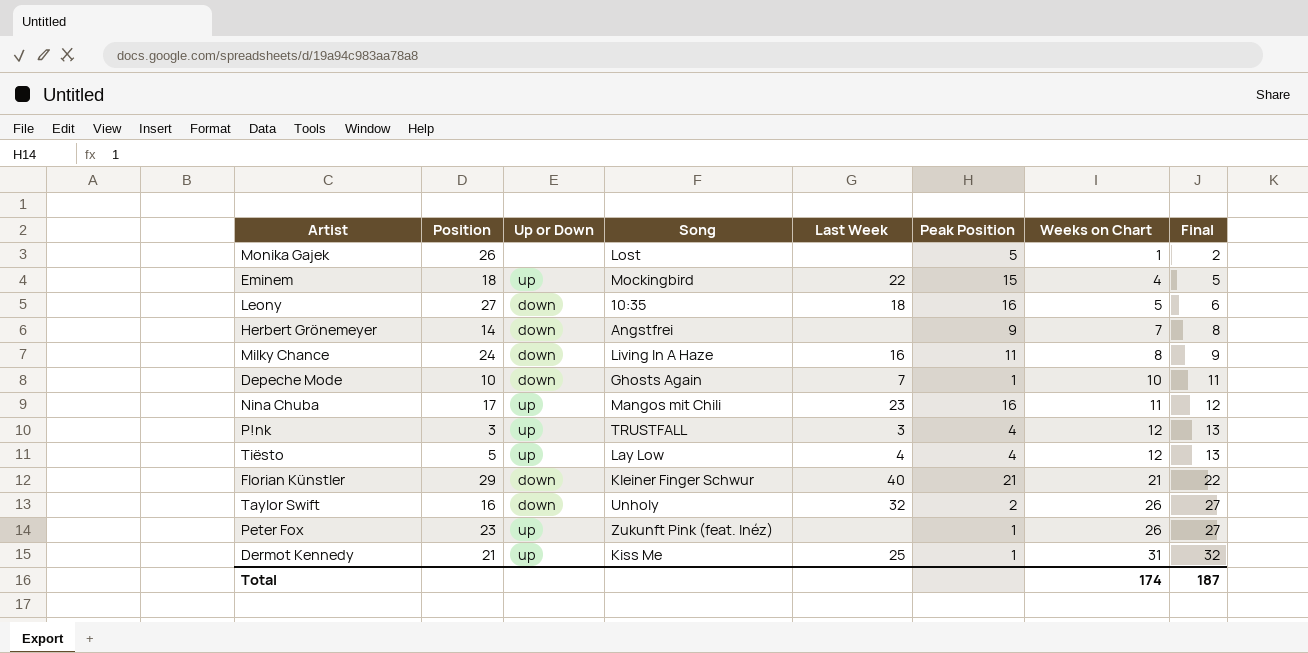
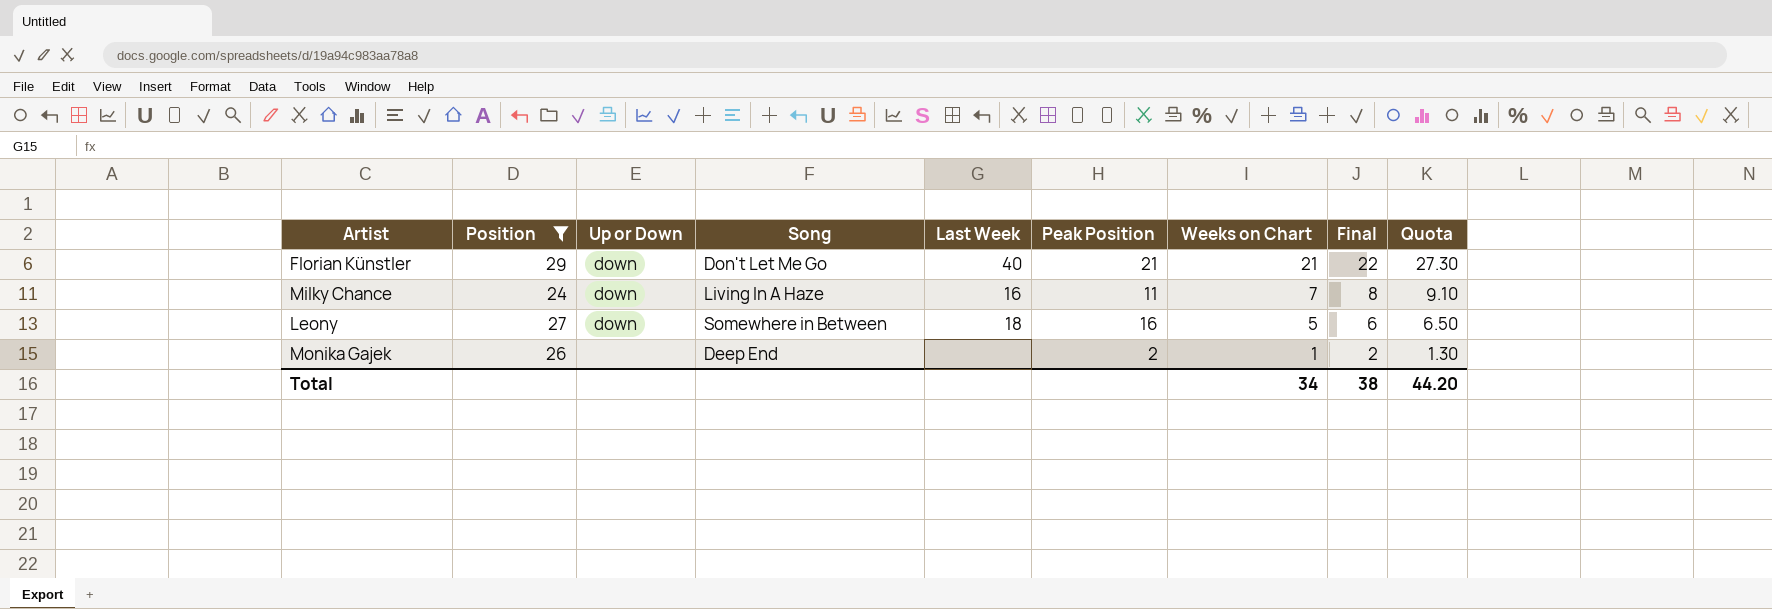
filter: none -> Position >= 24
row order: Weeks on Chart ascending -> Weeks on Chart descending
column Quota | formula: none -> [Weeks on Chart] * 1.3
Florian Künstler | Song: Kleiner Finger Schwur -> Don't Let Me Go
Milky Chance | Weeks on Chart: 8 -> 7
Milky Chance | Final: 9 -> 8
Leony | Song: 10:35 -> Somewhere in Between
Monika Gajek | Song: Lost -> Deep End
Monika Gajek | Peak Position: 5 -> 2
Total | Weeks on Chart: 174 -> 34
Total | Final: 187 -> 38

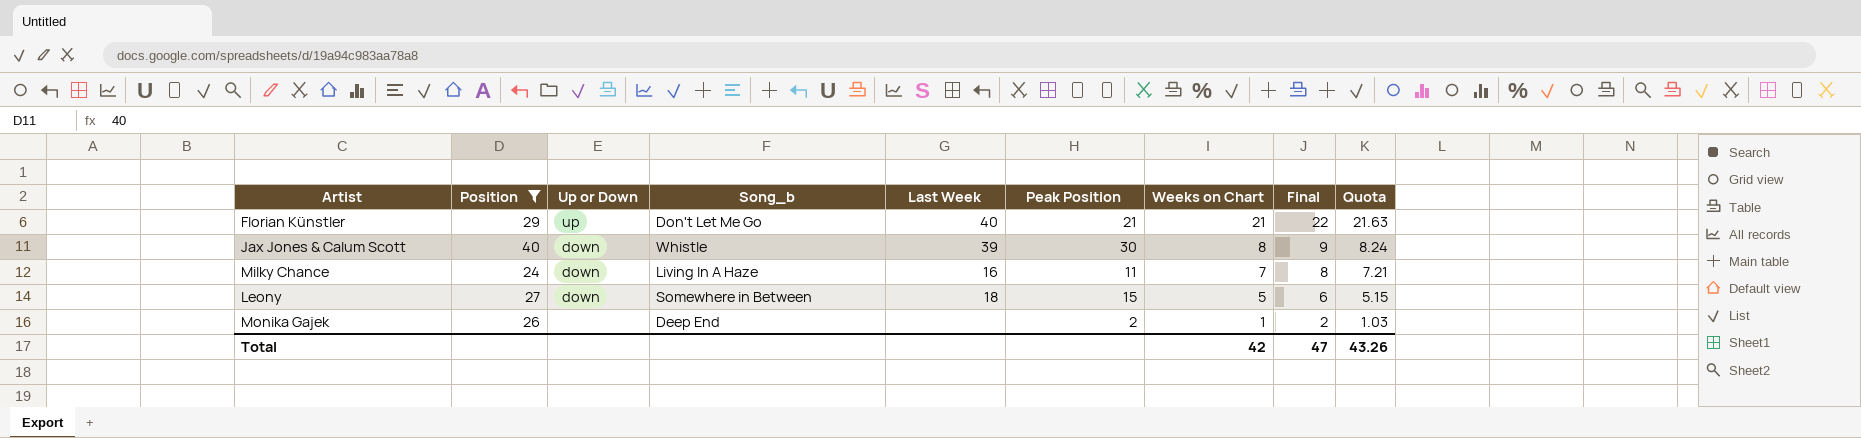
column name: Song -> Song_b
column Quota | formula: [Weeks on Chart] * 1.3 -> [Weeks on Chart] * 1.03
Florian Künstler | Up or Down: down -> up
row Jax Jones & Calum Scott: none -> 40 | down | Whistle | 39 | 30 | 8 | 9 | 8.24
Leony | Peak Position: 16 -> 15
Total | Weeks on Chart: 34 -> 42
Total | Final: 38 -> 47
Total | Quota: 44.20 -> 43.26

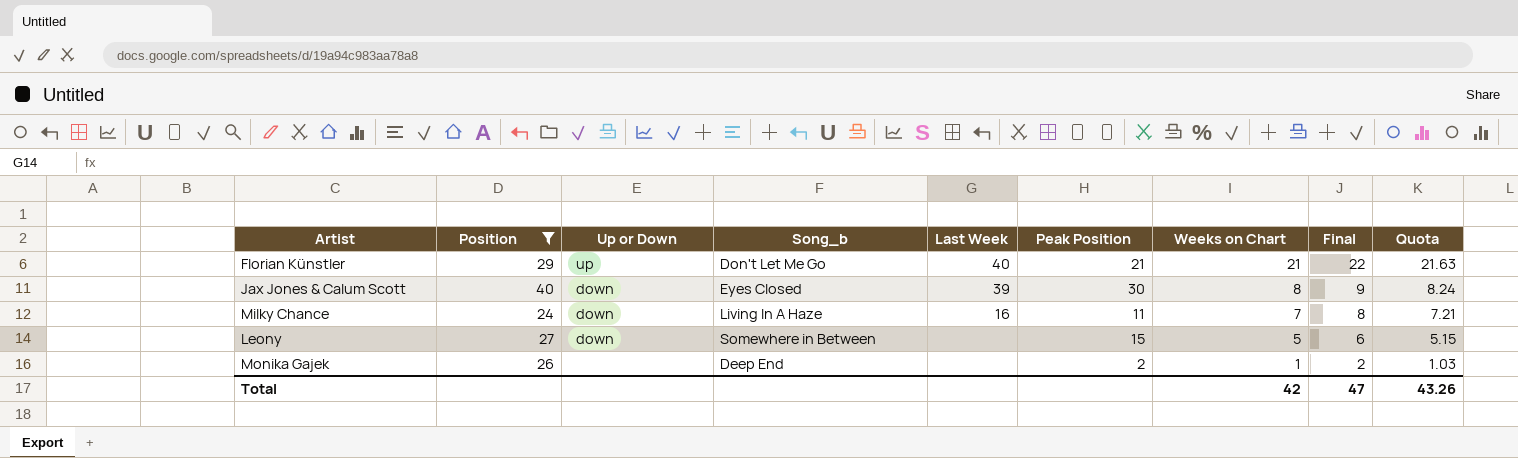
Jax Jones & Calum Scott | Song_b: Whistle -> Eyes Closed
Leony | Last Week: 18 -> none

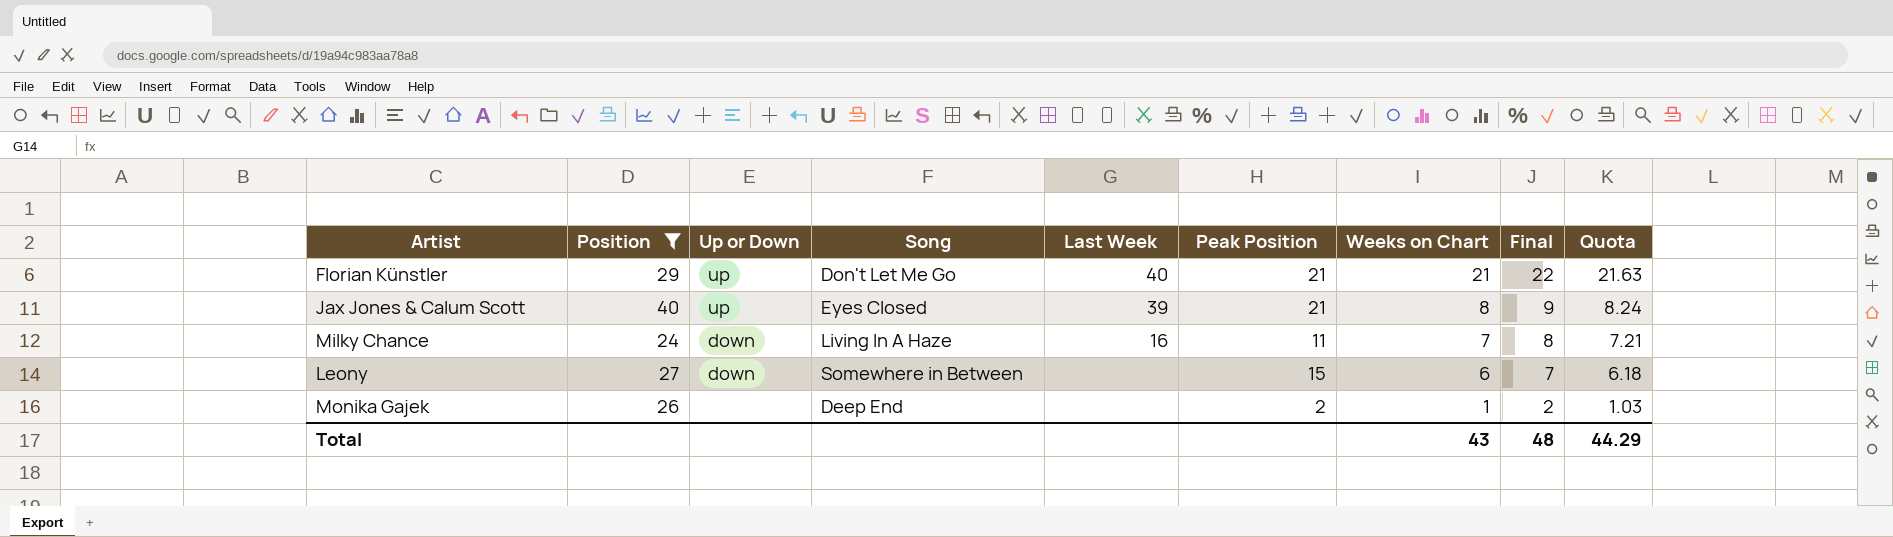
column name: Song_b -> Song
Jax Jones & Calum Scott | Up or Down: down -> up
Jax Jones & Calum Scott | Peak Position: 30 -> 21
Leony | Weeks on Chart: 5 -> 6
Leony | Final: 6 -> 7
Leony | Quota: 5.15 -> 6.18
Total | Weeks on Chart: 42 -> 43
Total | Final: 47 -> 48
Total | Quota: 43.26 -> 44.29

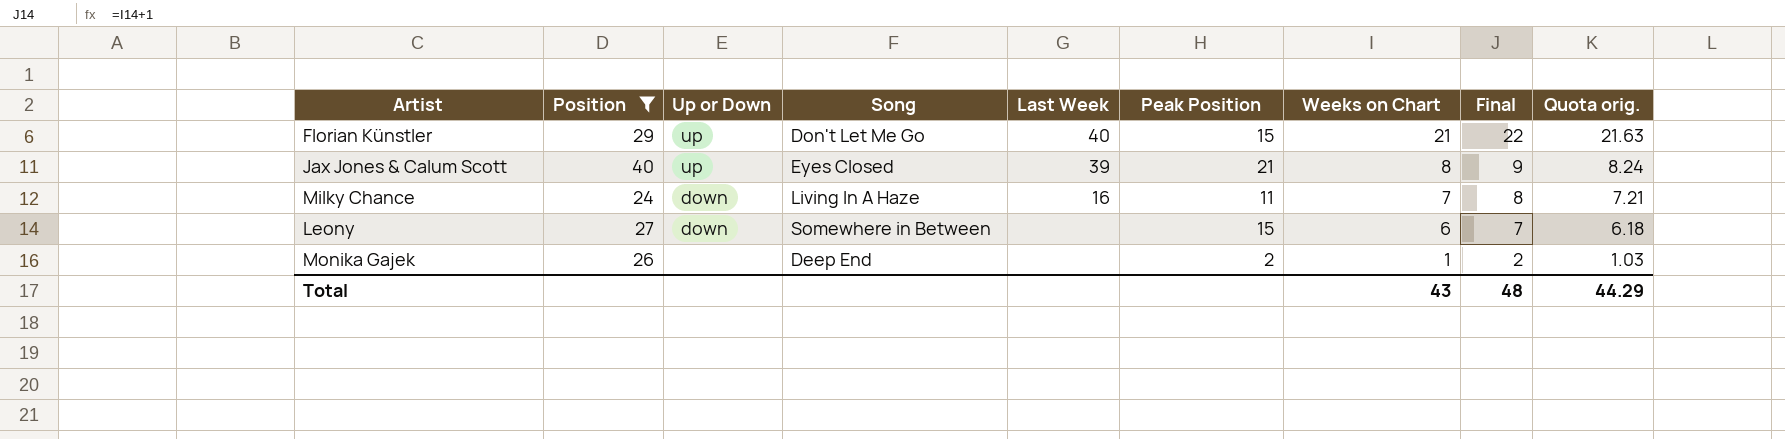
column name: Quota -> Quota orig.
Florian Künstler | Peak Position: 21 -> 15

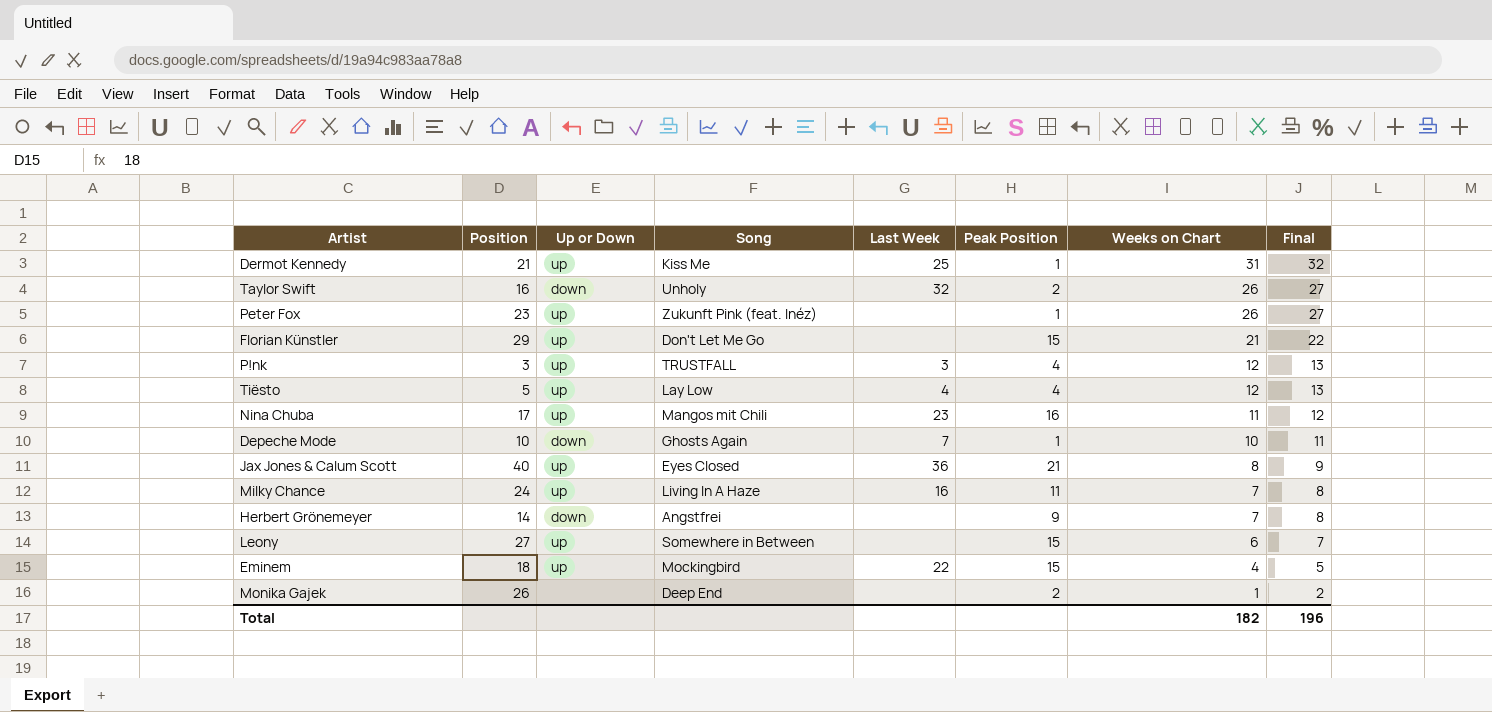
filter: Position >= 24 -> none
column Quota orig. | formula: [Weeks on Chart] * 1.03 -> none
Florian Künstler | Last Week: 40 -> none
Jax Jones & Calum Scott | Last Week: 39 -> 36
Milky Chance | Up or Down: down -> up
Leony | Up or Down: down -> up
Total | Weeks on Chart: 43 -> 182
Total | Final: 48 -> 196

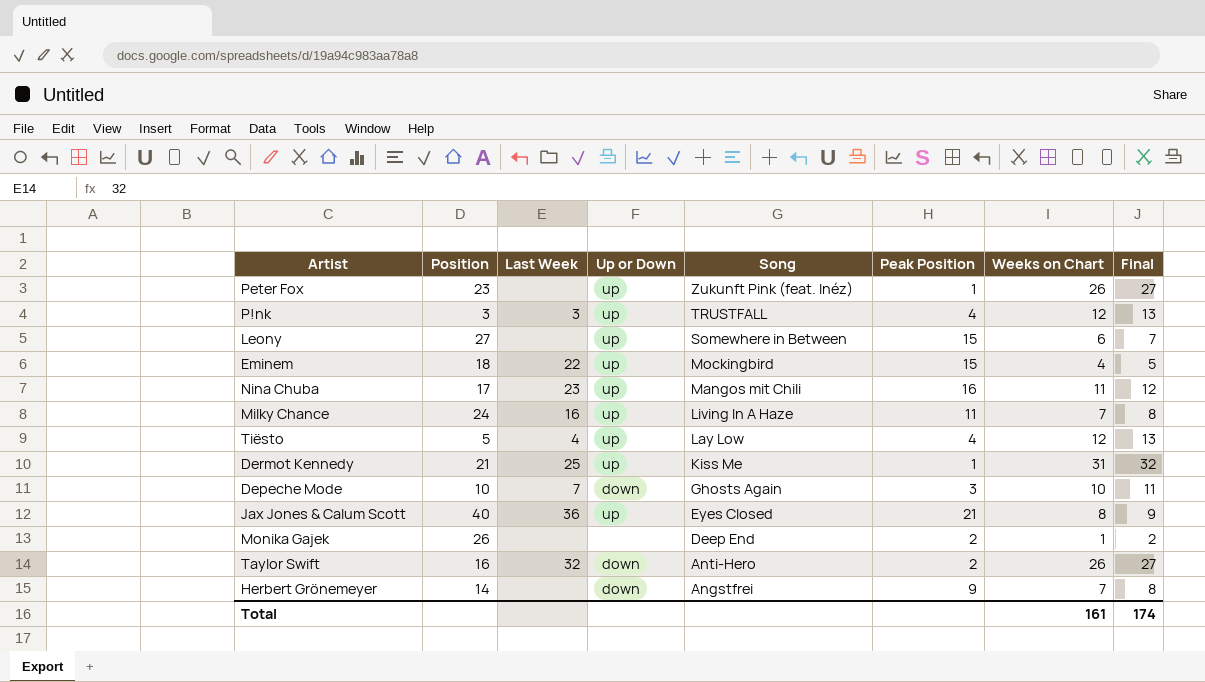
row order: Weeks on Chart descending -> Song descending
column Last Week | position: 5 -> 3
row Florian Künstler: 29 | up | Don't Let Me Go | none | 15 | 21 | 22 -> none
Depeche Mode | Peak Position: 1 -> 3
Taylor Swift | Song: Unholy -> Anti-Hero
Total | Weeks on Chart: 182 -> 161
Total | Final: 196 -> 174

